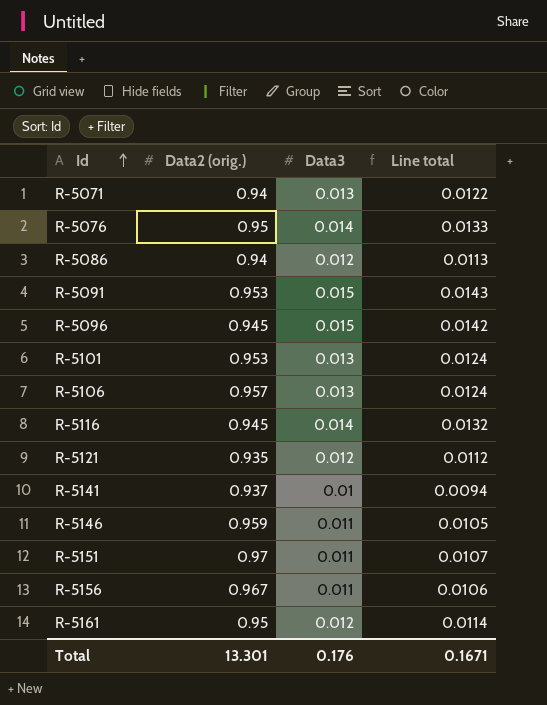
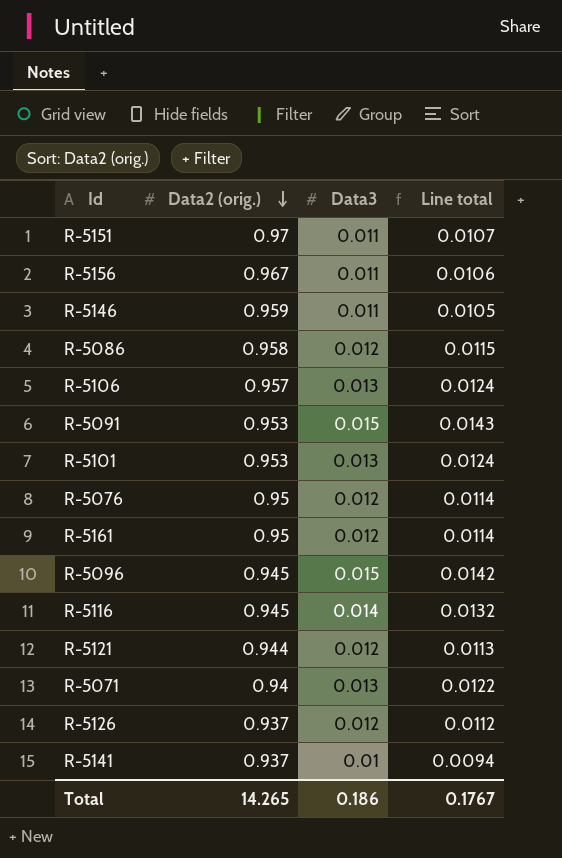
row order: Id ascending -> Data2 (orig.) descending
R-5086 | Data2 (orig.): 0.94 -> 0.958
R-5086 | Line total: 0.0113 -> 0.0115
R-5076 | Data3: 0.014 -> 0.012
R-5076 | Line total: 0.0133 -> 0.0114
R-5121 | Data2 (orig.): 0.935 -> 0.944
R-5121 | Line total: 0.0112 -> 0.0113
row R-5126: none -> 0.937 | 0.012 | 0.0112
Total | Data2 (orig.): 13.301 -> 14.265
Total | Data3: 0.176 -> 0.186
Total | Line total: 0.1671 -> 0.1767

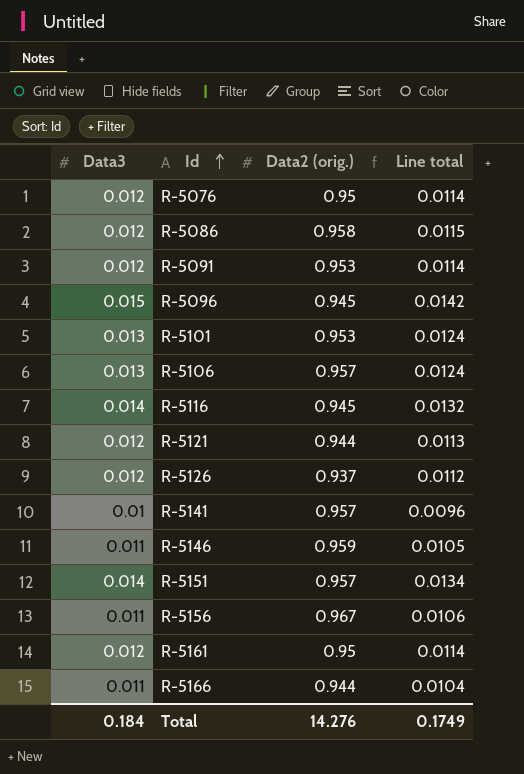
row order: Data2 (orig.) descending -> Id ascending
column Data3 | position: 3 -> 1
row R-5071: 0.94 | 0.013 | 0.0122 -> none
R-5091 | Data3: 0.015 -> 0.012
R-5091 | Line total: 0.0143 -> 0.0114
R-5141 | Data2 (orig.): 0.937 -> 0.957
R-5141 | Line total: 0.0094 -> 0.0096
R-5151 | Data3: 0.011 -> 0.014
R-5151 | Data2 (orig.): 0.97 -> 0.957
R-5151 | Line total: 0.0107 -> 0.0134
row R-5166: none -> 0.011 | 0.944 | 0.0104
Total | Data3: 0.186 -> 0.184
Total | Data2 (orig.): 14.265 -> 14.276
Total | Line total: 0.1767 -> 0.1749

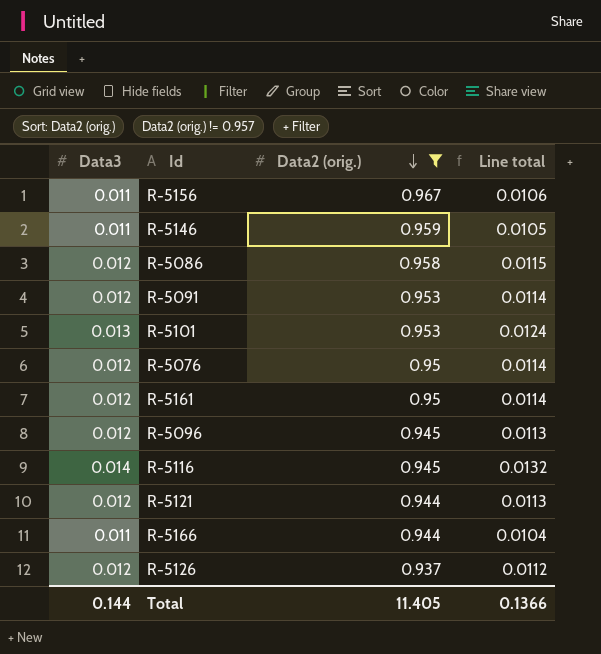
filter: none -> Data2 (orig.) != 0.957
row order: Id ascending -> Data2 (orig.) descending
R-5096 | Data3: 0.015 -> 0.012
R-5096 | Line total: 0.0142 -> 0.0113
Total | Data3: 0.184 -> 0.144
Total | Data2 (orig.): 14.276 -> 11.405
Total | Line total: 0.1749 -> 0.1366

